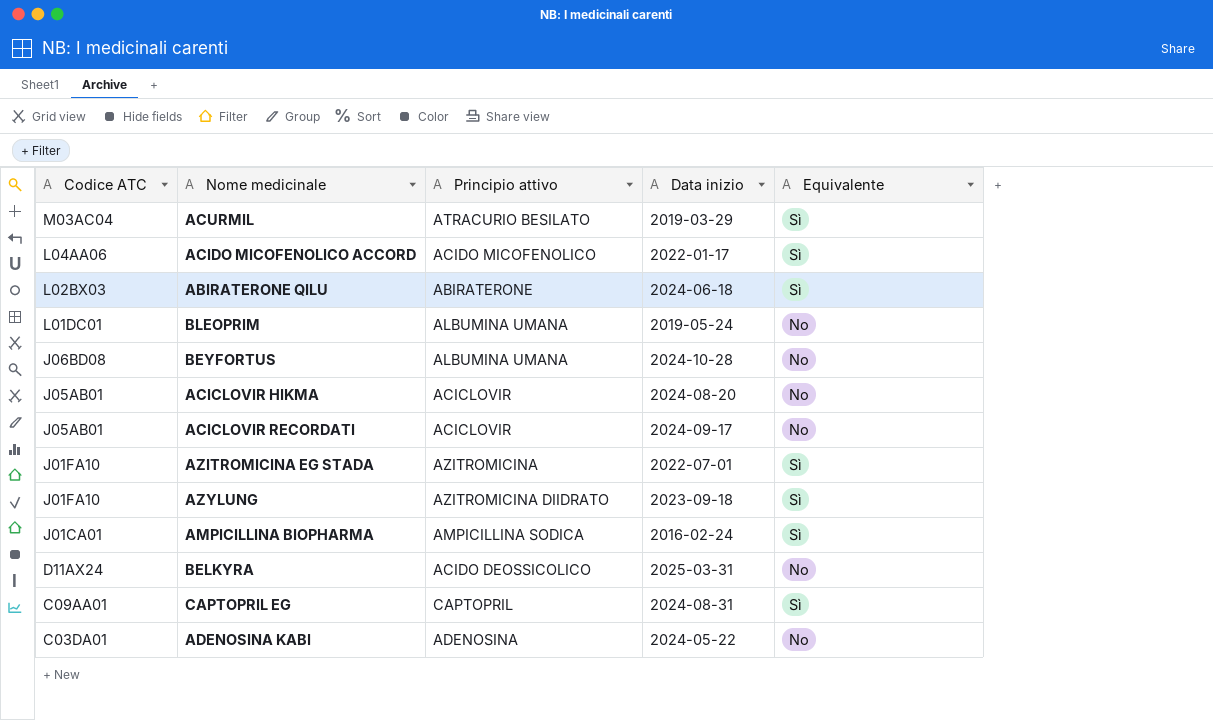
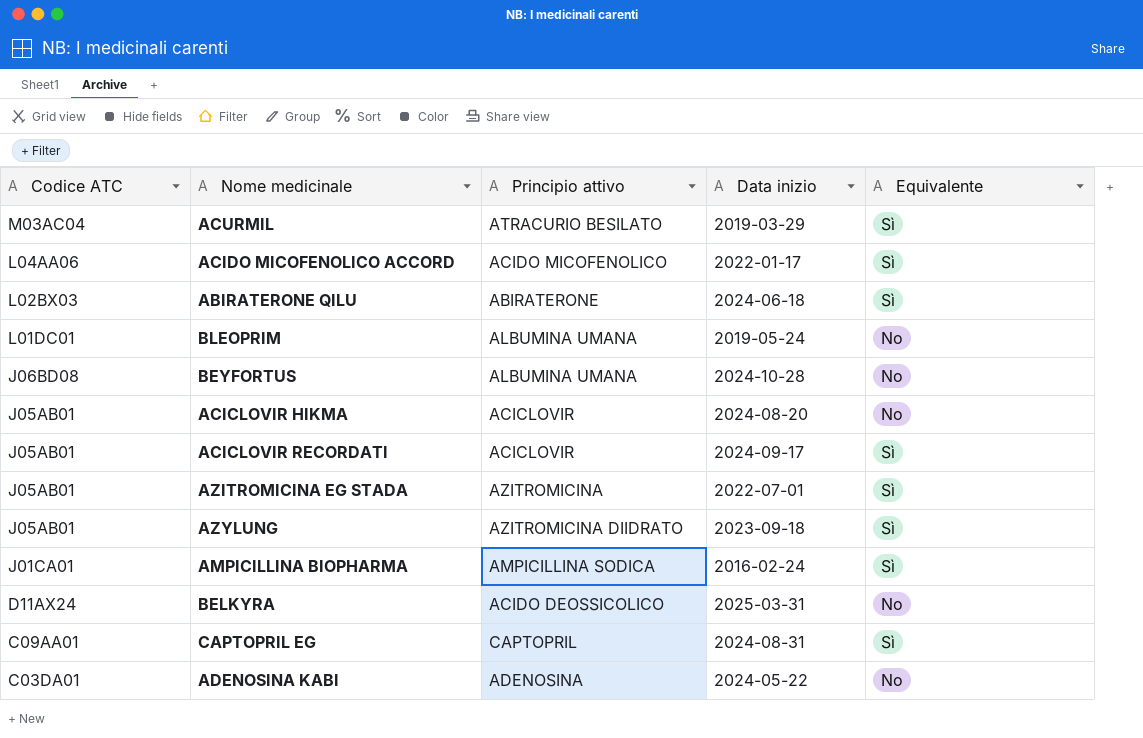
ACICLOVIR RECORDATI | Equivalente: No -> Sì
AZITROMICINA EG STADA | Codice ATC: J01FA10 -> J05AB01
AZYLUNG | Codice ATC: J01FA10 -> J05AB01

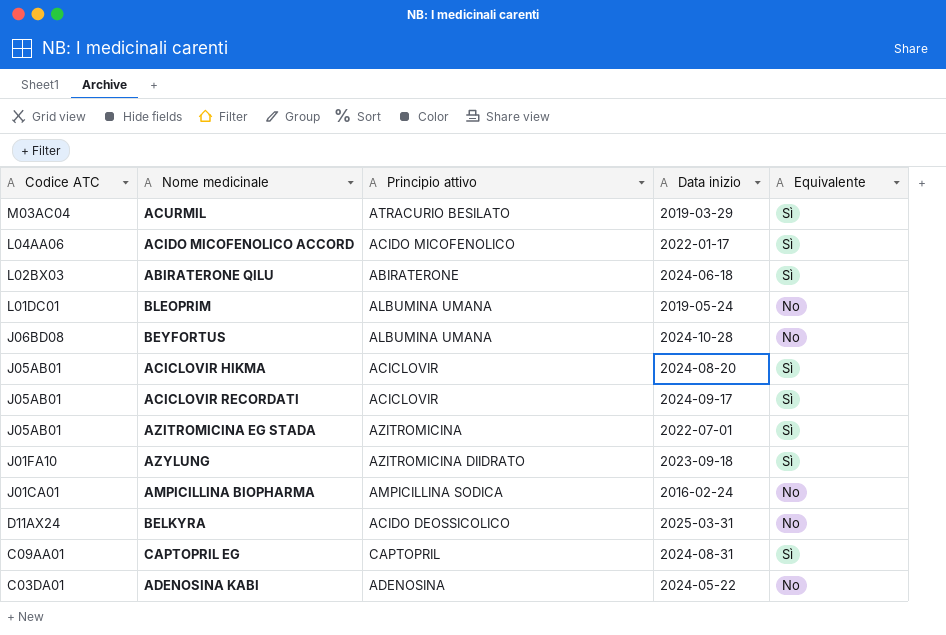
ACICLOVIR HIKMA | Equivalente: No -> Sì
AZYLUNG | Codice ATC: J05AB01 -> J01FA10
AMPICILLINA BIOPHARMA | Equivalente: Sì -> No

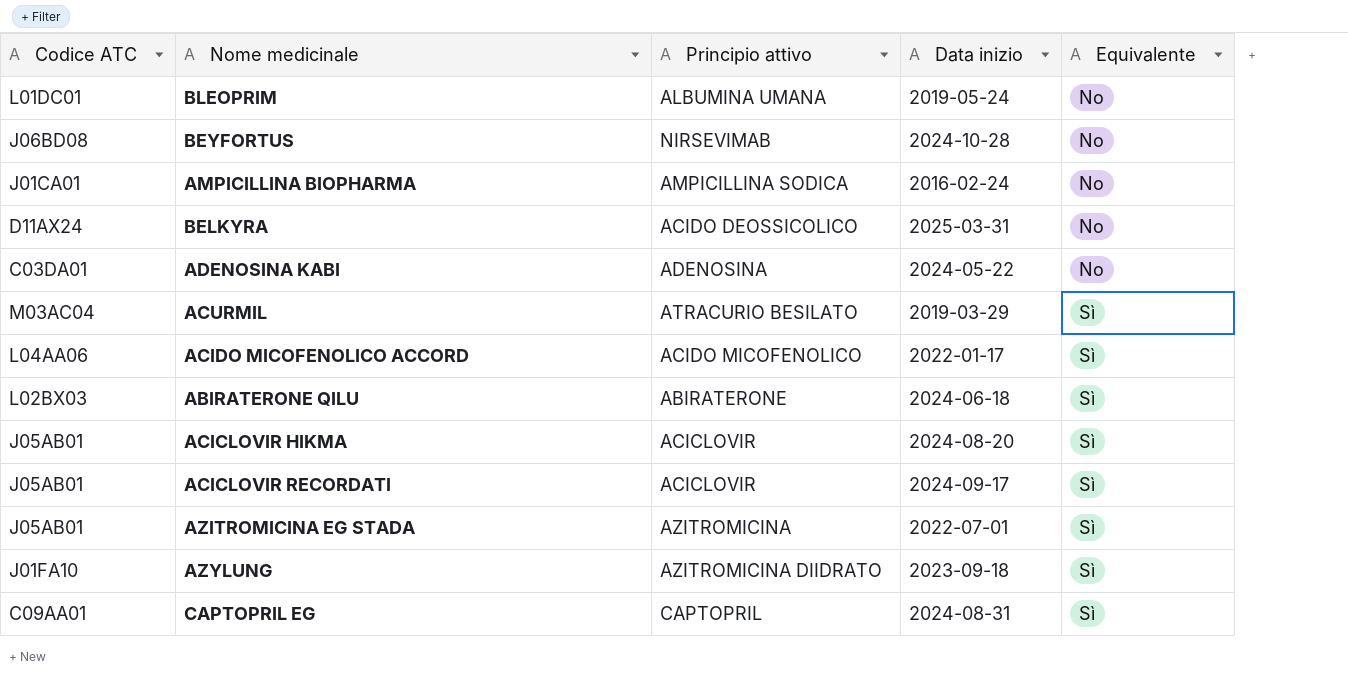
row order: Codice ATC descending -> Equivalente ascending
BEYFORTUS | Principio attivo: ALBUMINA UMANA -> NIRSEVIMAB

